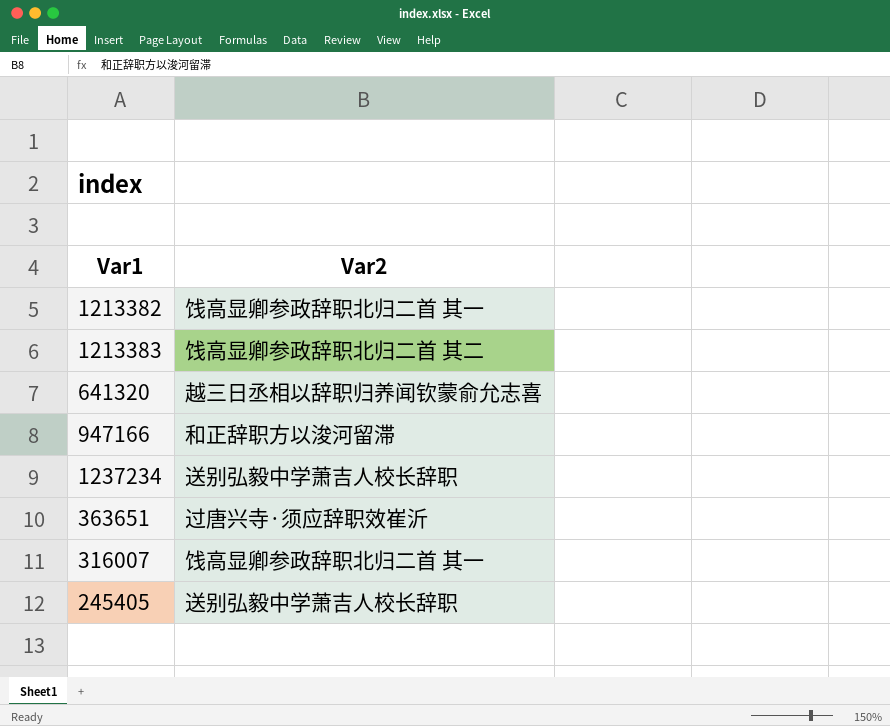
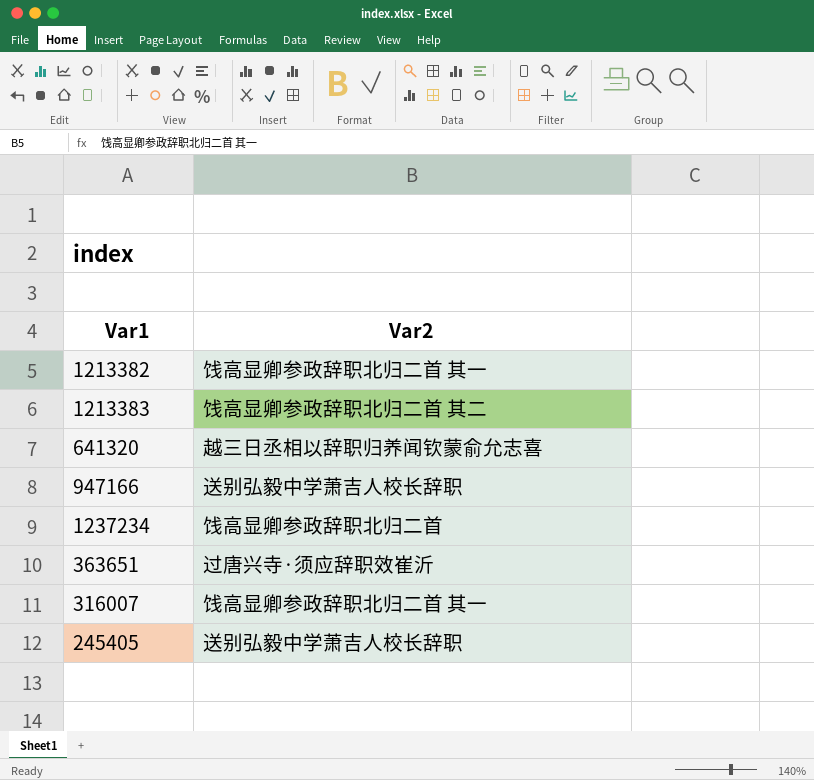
947166 | Var2: 和正辞职方以浚河留滞 -> 送别弘毅中学萧吉人校长辞职
1237234 | Var2: 送别弘毅中学萧吉人校长辞职 -> 饯高显卿参政辞职北归二首

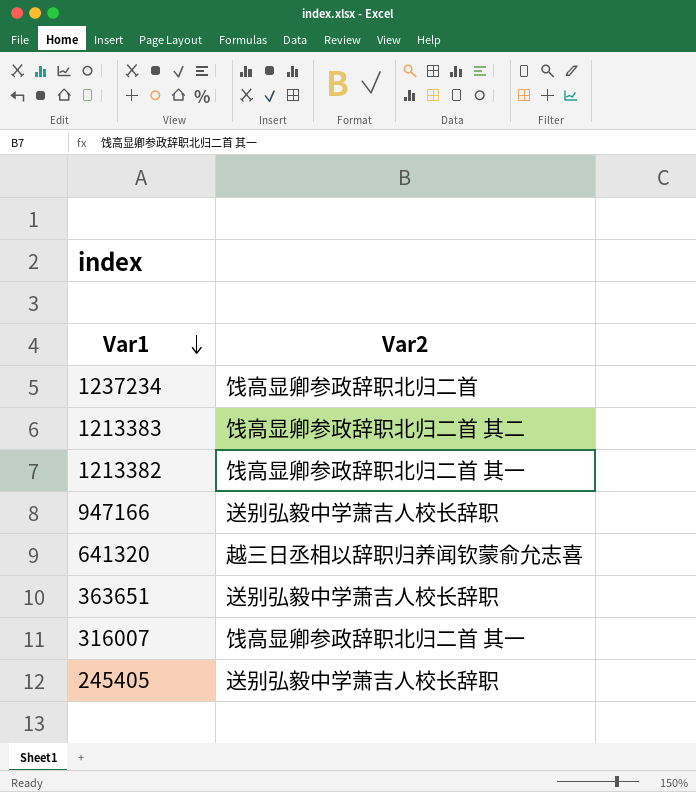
row order: none -> Var1 descending
363651 | Var2: 过唐兴寺·须应辞职效崔沂 -> 送别弘毅中学萧吉人校长辞职

